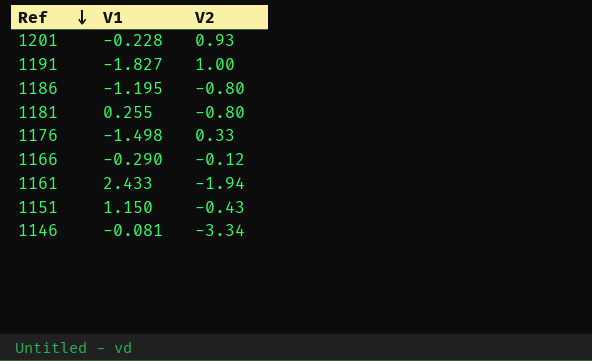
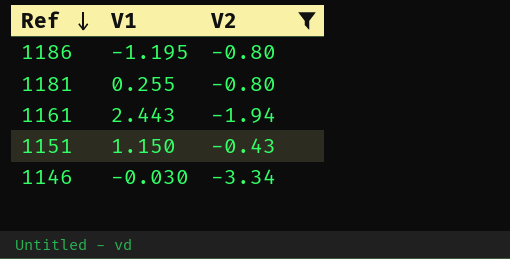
filter: none -> V2 <= -0.43
1161 | V1: 2.433 -> 2.443
1146 | V1: -0.081 -> -0.030

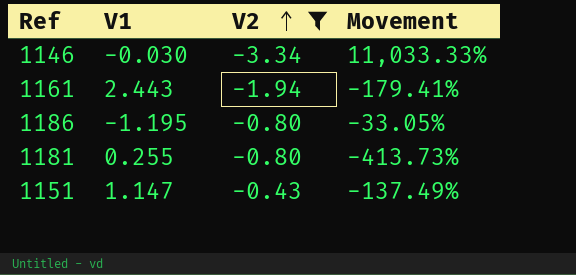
row order: Ref descending -> V2 ascending
column Movement | formula: none -> ([V2] - [V1]) / [V1]
1151 | V1: 1.150 -> 1.147

